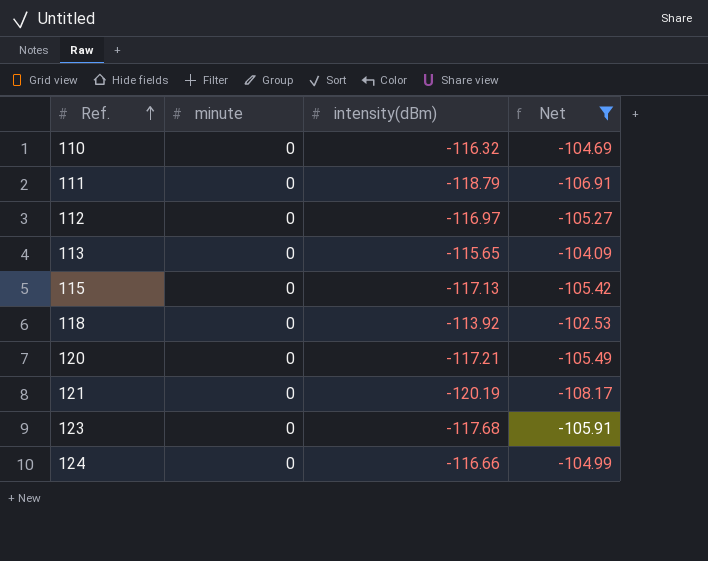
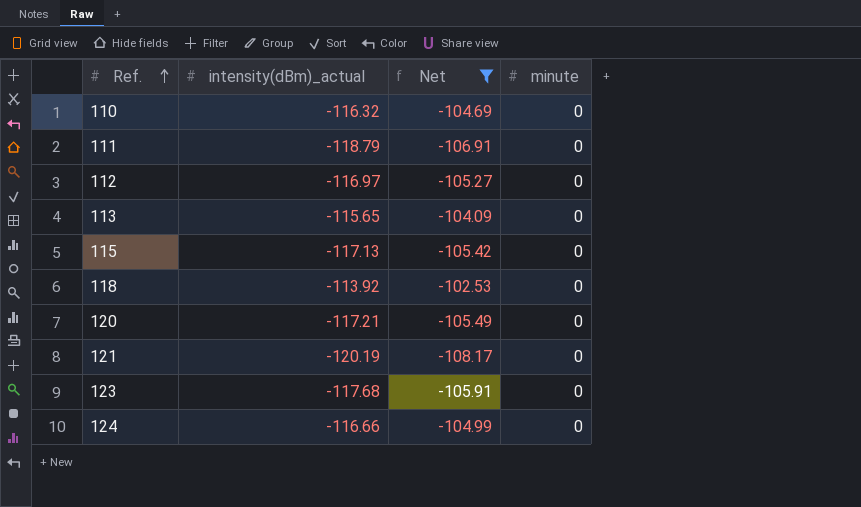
column name: intensity(dBm) -> intensity(dBm)_actual
column minute | position: 2 -> 4

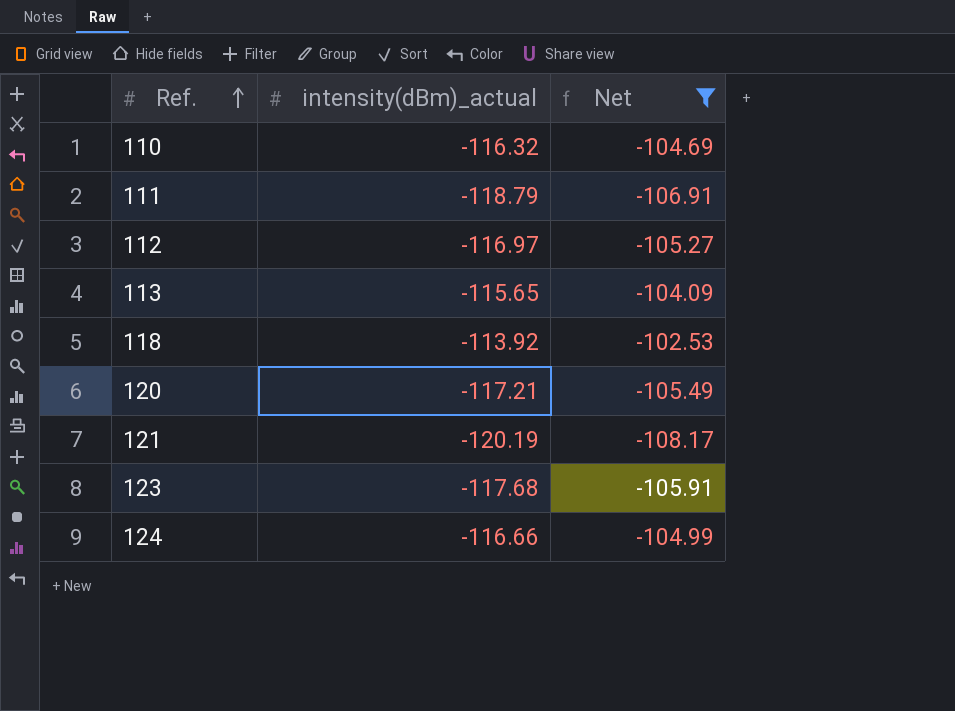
column minute | position: 4 -> none
row 115: -117.13 | -105.42 | 0 -> none

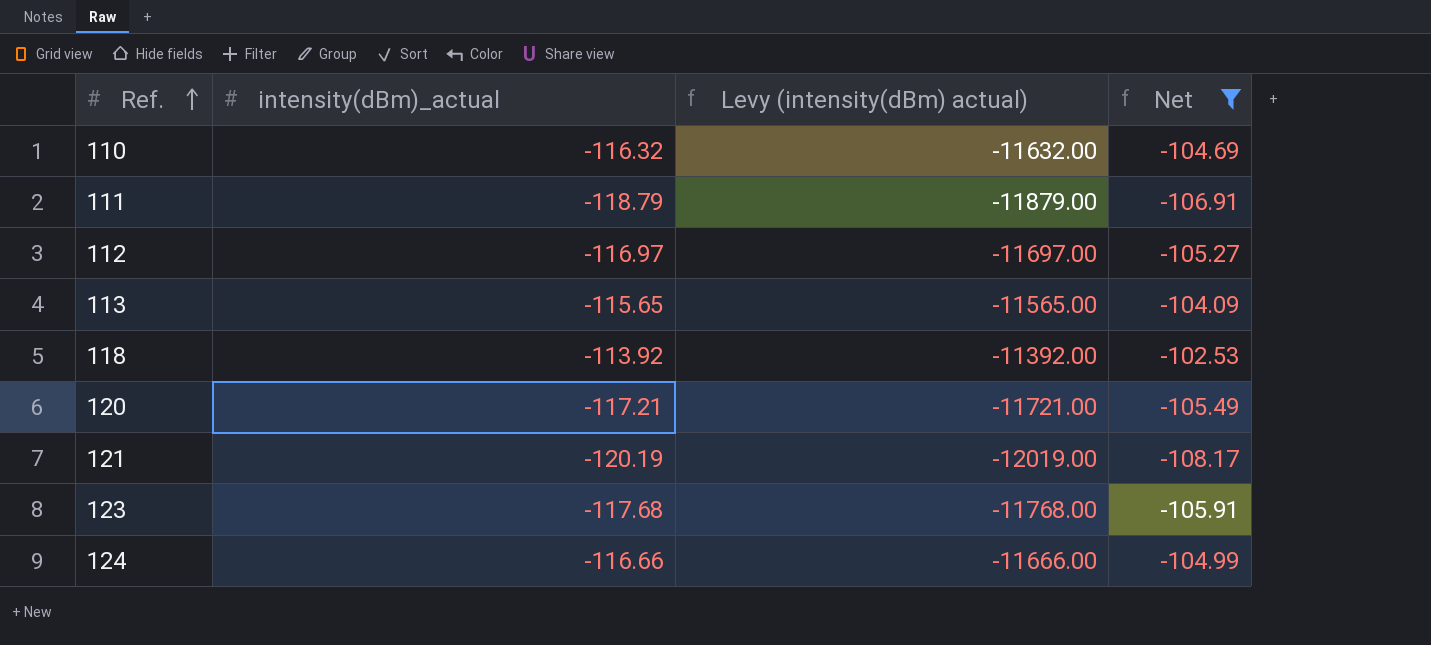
column Levy (intensity(dBm) actual) | formula: none -> [intensity(dBm)_actual] * 100

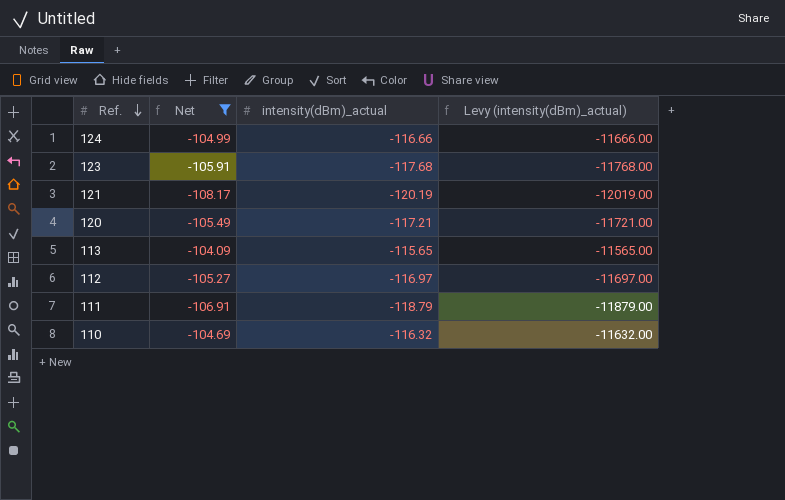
row order: Ref. ascending -> Ref. descending
column Net | position: 4 -> 2
column name: Levy (intensity(dBm) actual) -> Levy (intensity(dBm)_actual)
row 118: -113.92 | -11392.00 | -102.53 -> none

